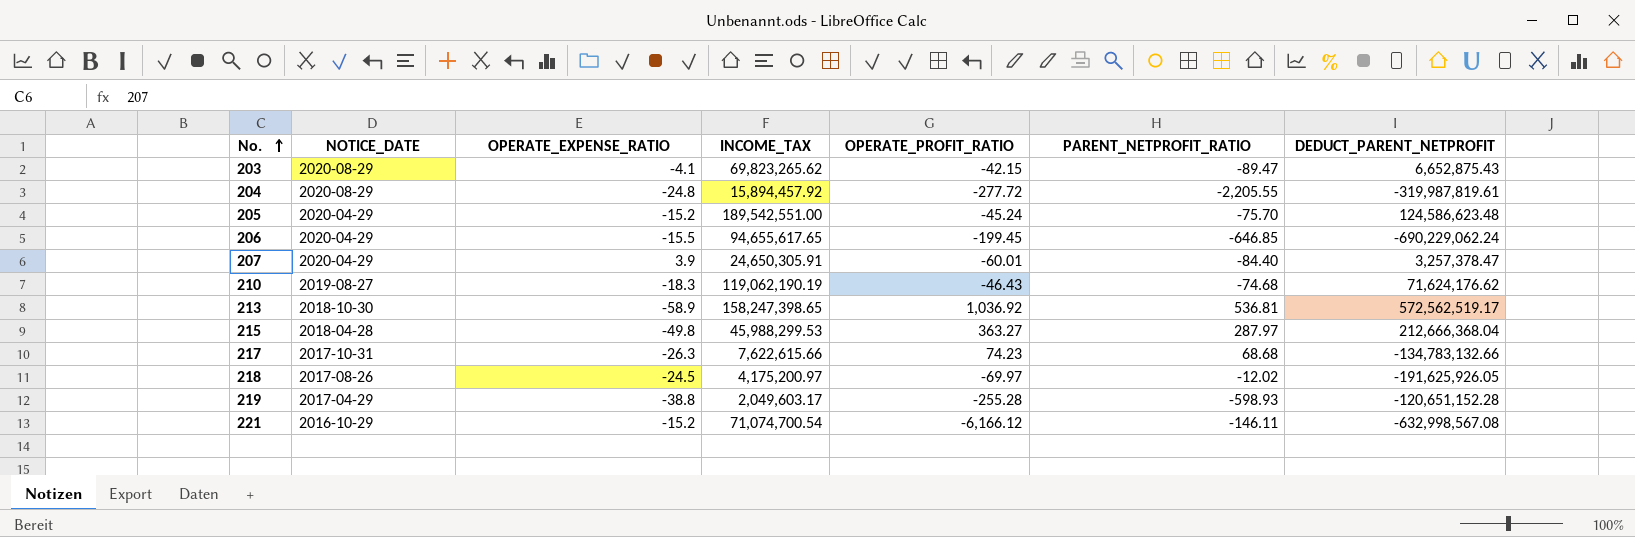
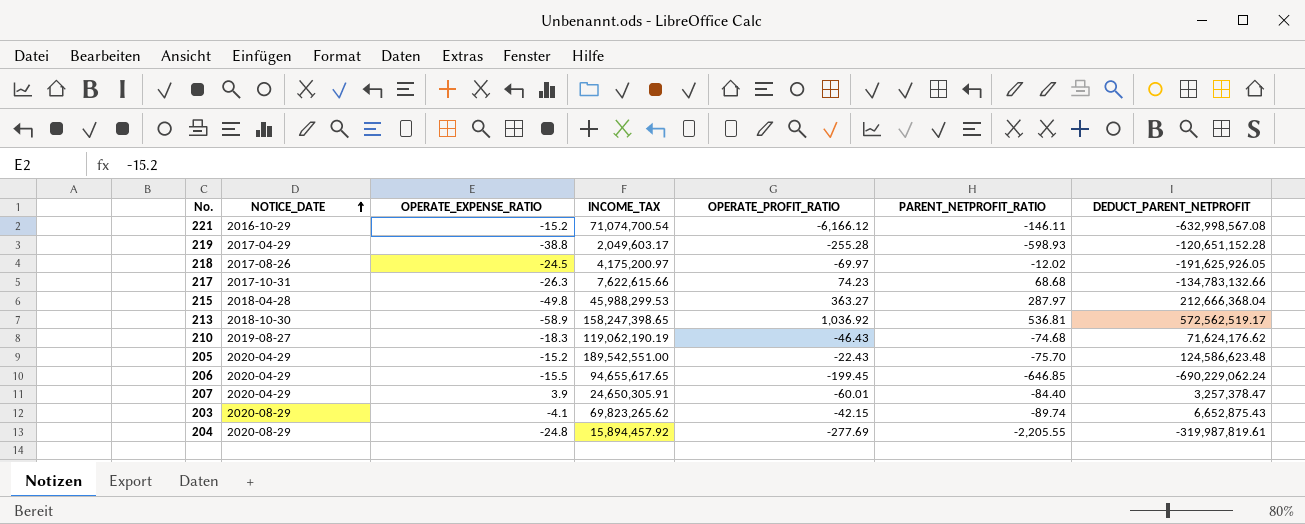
row order: No. ascending -> NOTICE_DATE ascending
205 | OPERATE_PROFIT_RATIO: -45.24 -> -22.43
203 | PARENT_NETPROFIT_RATIO: -89.47 -> -89.74
204 | OPERATE_PROFIT_RATIO: -277.72 -> -277.69

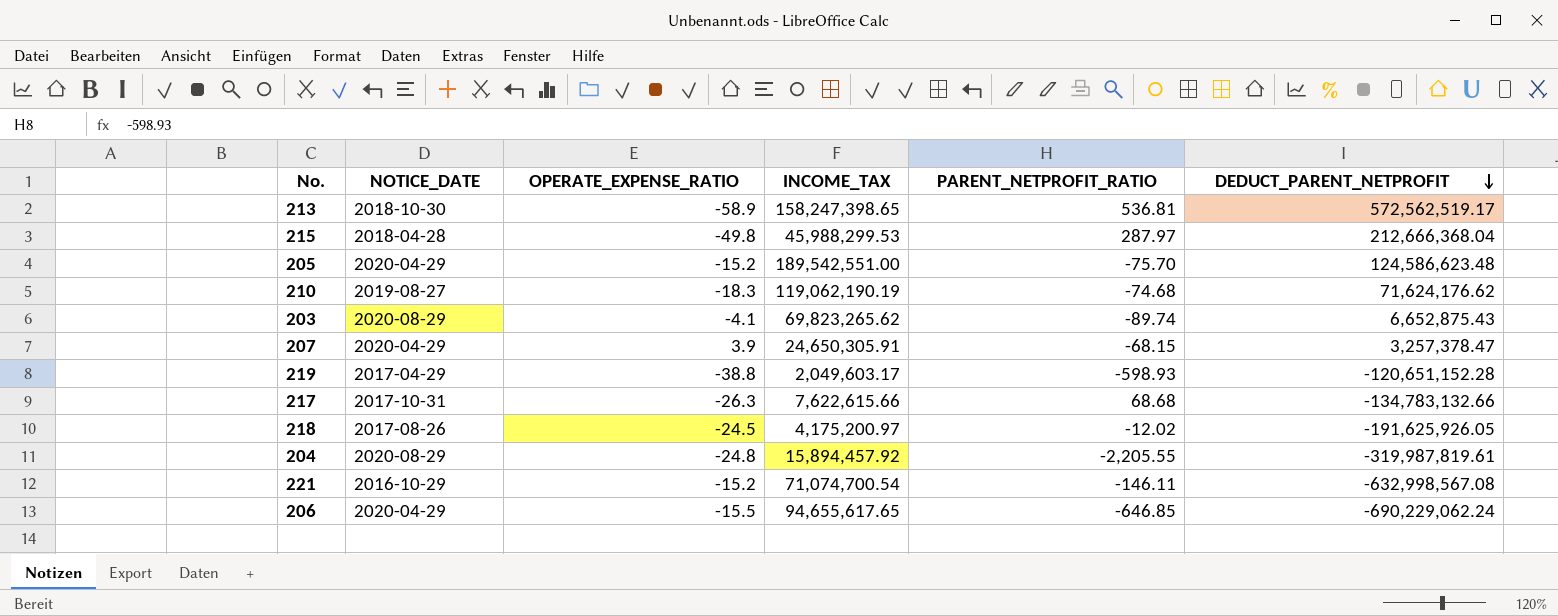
row order: NOTICE_DATE ascending -> DEDUCT_PARENT_NETPROFIT descending
column OPERATE_PROFIT_RATIO | position: 5 -> none
207 | PARENT_NETPROFIT_RATIO: -84.40 -> -68.15

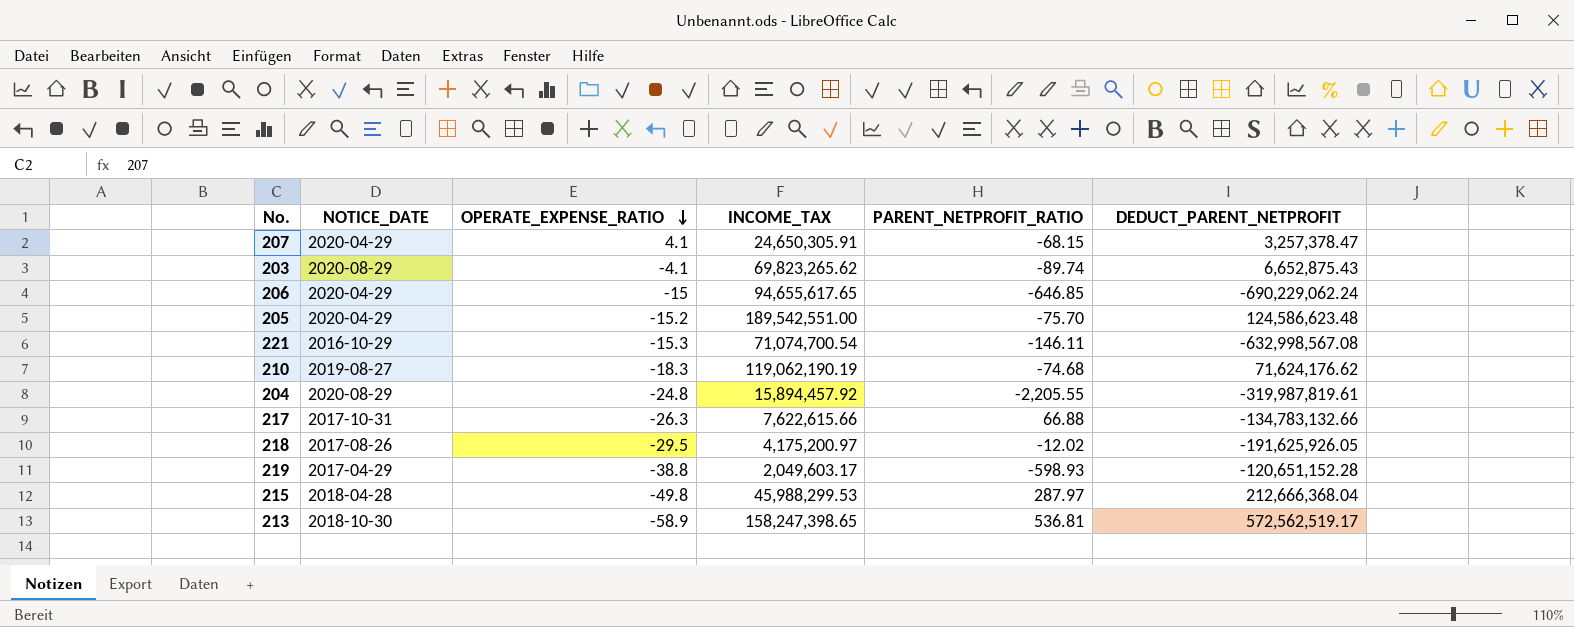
row order: DEDUCT_PARENT_NETPROFIT descending -> OPERATE_EXPENSE_RATIO descending
207 | OPERATE_EXPENSE_RATIO: 3.9 -> 4.1
206 | OPERATE_EXPENSE_RATIO: -15.5 -> -15
221 | OPERATE_EXPENSE_RATIO: -15.2 -> -15.3
217 | PARENT_NETPROFIT_RATIO: 68.68 -> 66.88
218 | OPERATE_EXPENSE_RATIO: -24.5 -> -29.5

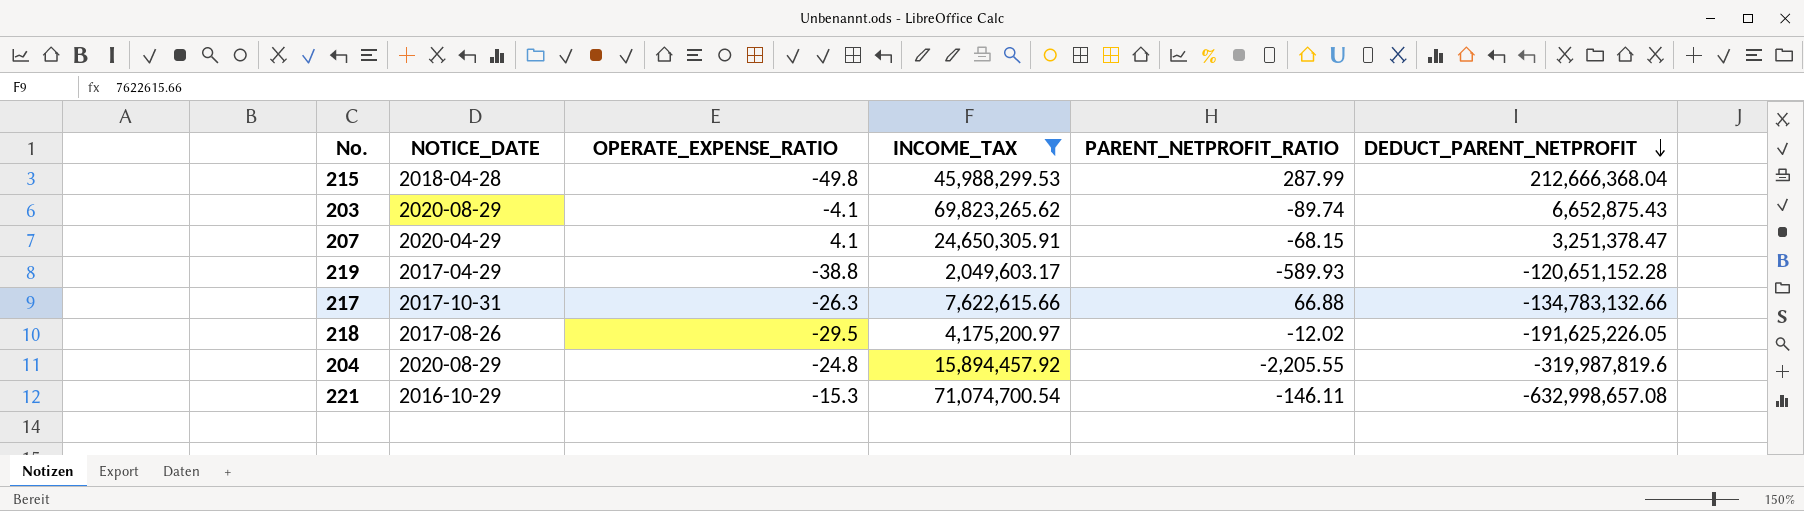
filter: none -> INCOME_TAX <= 71,074,700.54
row order: OPERATE_EXPENSE_RATIO descending -> DEDUCT_PARENT_NETPROFIT descending
215 | PARENT_NETPROFIT_RATIO: 287.97 -> 287.99
207 | DEDUCT_PARENT_NETPROFIT: 3,257,378.47 -> 3,251,378.47
219 | PARENT_NETPROFIT_RATIO: -598.93 -> -589.93
218 | DEDUCT_PARENT_NETPROFIT: -191,625,926.05 -> -191,625,226.05
204 | DEDUCT_PARENT_NETPROFIT: -319,987,819.61 -> -319,987,819.6
221 | DEDUCT_PARENT_NETPROFIT: -632,998,567.08 -> -632,998,657.08

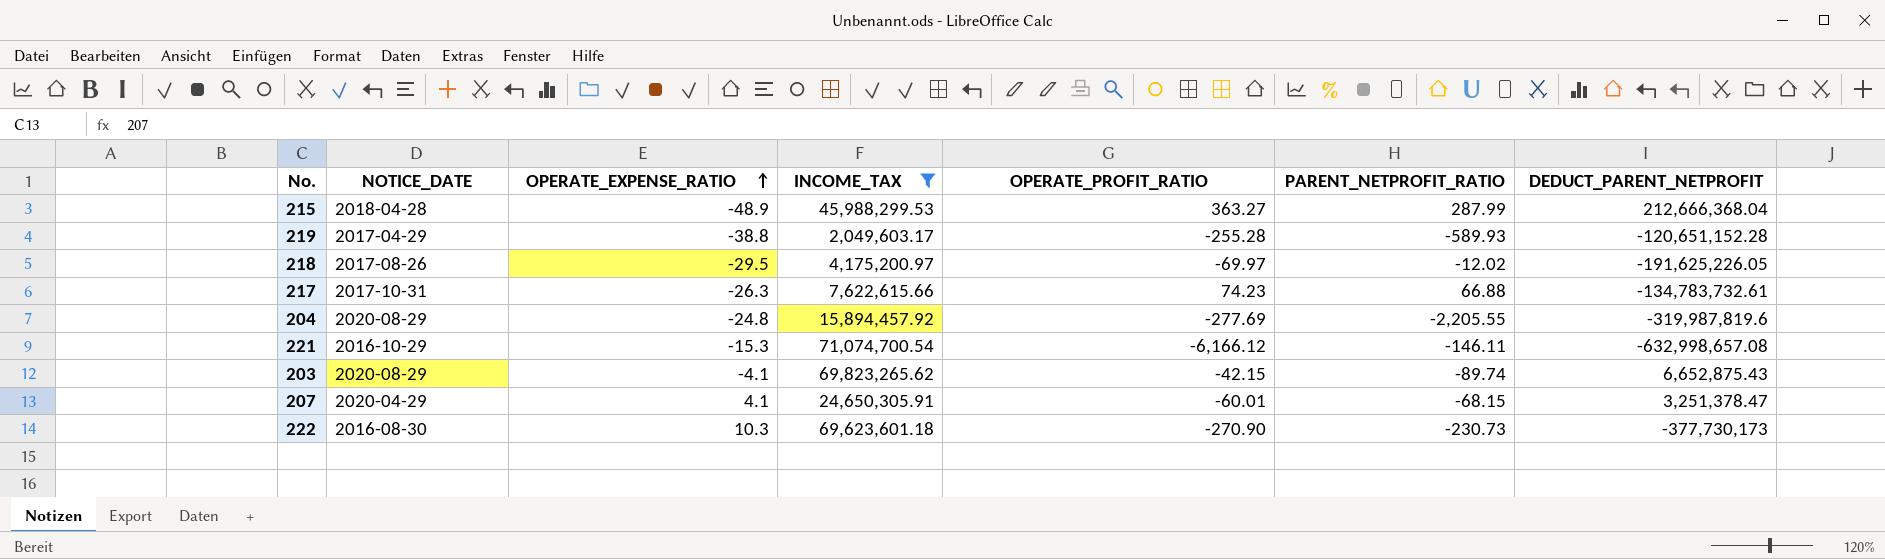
row order: DEDUCT_PARENT_NETPROFIT descending -> OPERATE_EXPENSE_RATIO ascending
column OPERATE_PROFIT_RATIO | position: none -> 5
215 | OPERATE_EXPENSE_RATIO: -49.8 -> -48.9
217 | DEDUCT_PARENT_NETPROFIT: -134,783,132.66 -> -134,783,732.61
row 222: none -> 2016-08-30 | 10.3 | 69,623,601.18 | -270.90 | -230.73 | -377,730,173

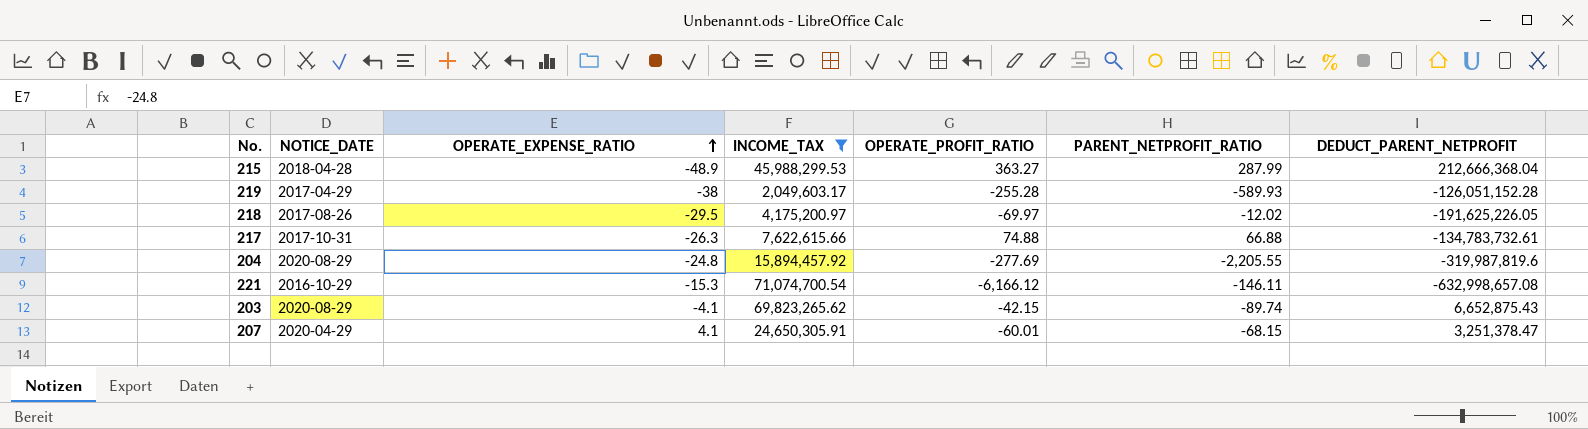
row 222: 2016-08-30 | 10.3 | 69,623,601.18 | -270.90 | -230.73 | -377,730,173 -> none
219 | OPERATE_EXPENSE_RATIO: -38.8 -> -38
219 | DEDUCT_PARENT_NETPROFIT: -120,651,152.28 -> -126,051,152.28
217 | OPERATE_PROFIT_RATIO: 74.23 -> 74.88

